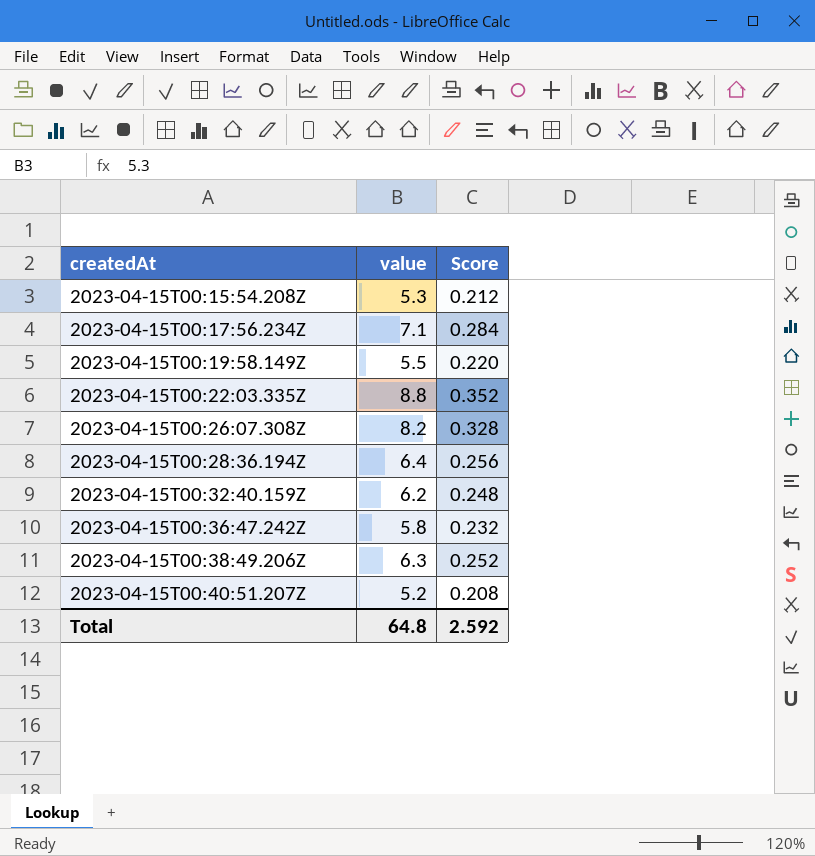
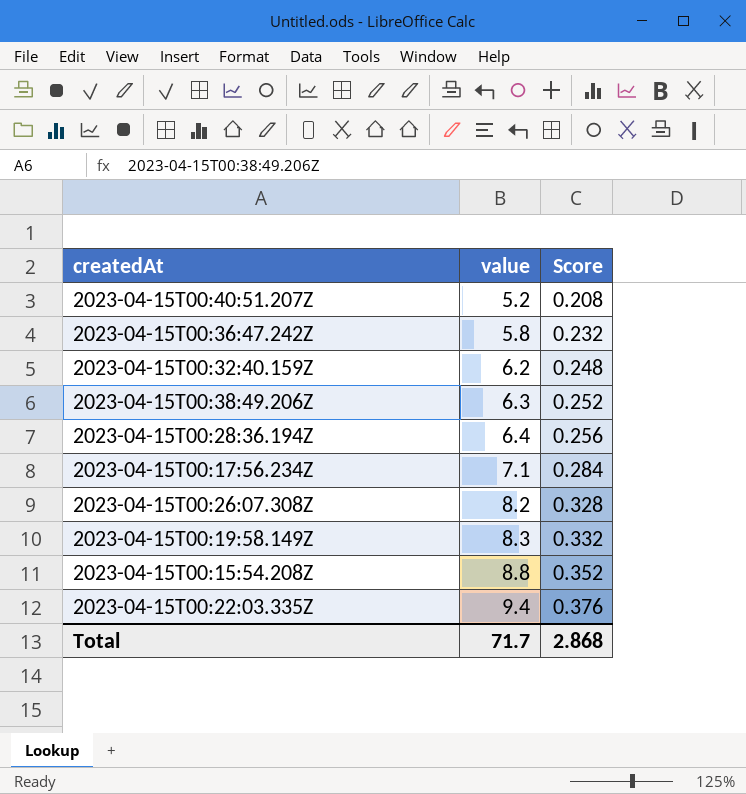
row order: createdAt ascending -> value ascending
2023-04-15T00:19:58.149Z | value: 5.5 -> 8.3
2023-04-15T00:19:58.149Z | Score: 0.220 -> 0.332
2023-04-15T00:15:54.208Z | value: 5.3 -> 8.8
2023-04-15T00:15:54.208Z | Score: 0.212 -> 0.352
2023-04-15T00:22:03.335Z | value: 8.8 -> 9.4
2023-04-15T00:22:03.335Z | Score: 0.352 -> 0.376
Total | value: 64.8 -> 71.7
Total | Score: 2.592 -> 2.868

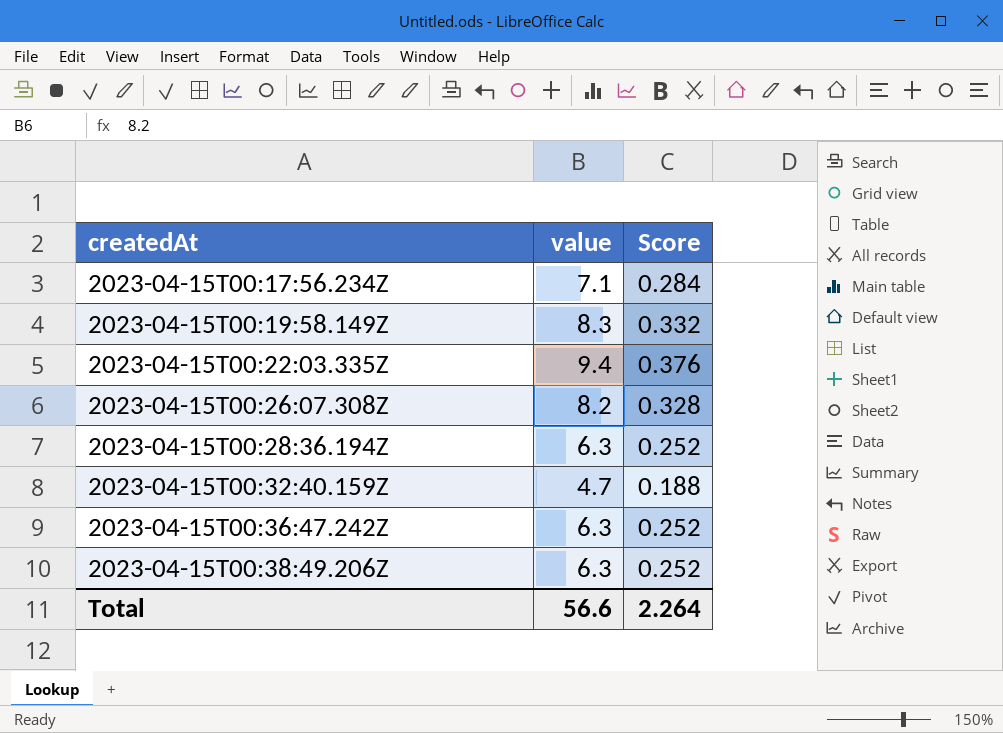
row order: value ascending -> createdAt ascending
row 2023-04-15T00:40:51.207Z: 5.2 | 0.208 -> none
row 2023-04-15T00:15:54.208Z: 8.8 | 0.352 -> none
2023-04-15T00:28:36.194Z | value: 6.4 -> 6.3
2023-04-15T00:28:36.194Z | Score: 0.256 -> 0.252
2023-04-15T00:32:40.159Z | value: 6.2 -> 4.7
2023-04-15T00:32:40.159Z | Score: 0.248 -> 0.188
2023-04-15T00:36:47.242Z | value: 5.8 -> 6.3
2023-04-15T00:36:47.242Z | Score: 0.232 -> 0.252
Total | value: 71.7 -> 56.6
Total | Score: 2.868 -> 2.264

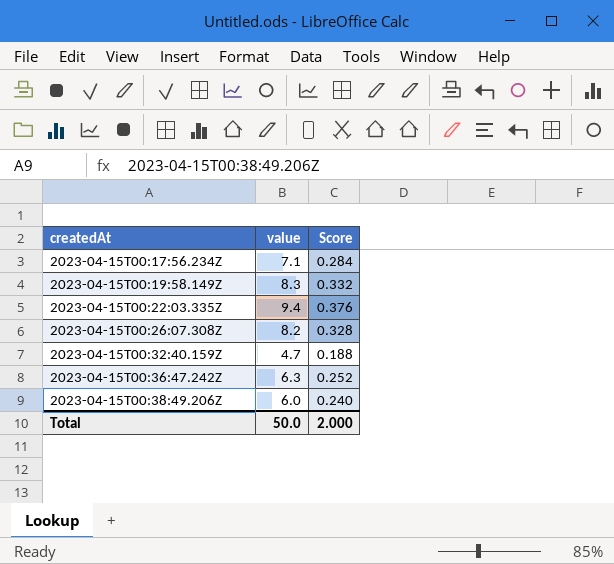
row 2023-04-15T00:28:36.194Z: 6.3 | 0.252 -> none
2023-04-15T00:38:49.206Z | value: 6.3 -> 6.0
2023-04-15T00:38:49.206Z | Score: 0.252 -> 0.240
Total | value: 56.6 -> 50.0
Total | Score: 2.264 -> 2.000

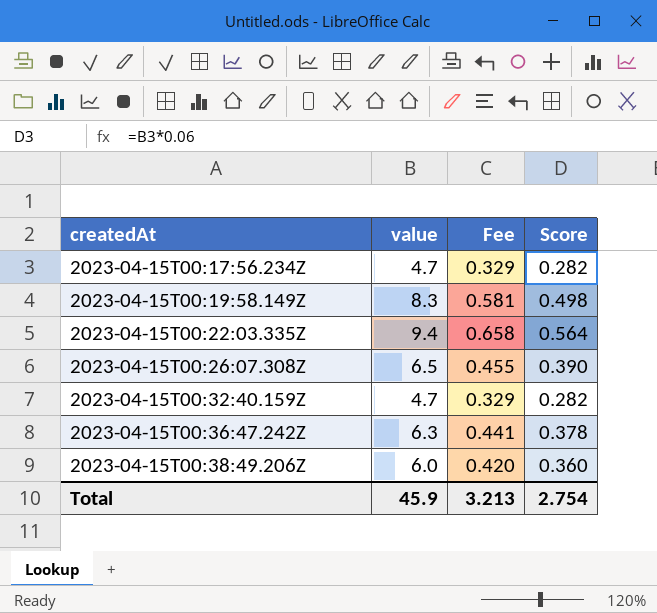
column Fee | formula: none -> [value] * 0.07
column Score | formula: [value] * 0.04 -> [value] * 0.06
2023-04-15T00:17:56.234Z | value: 7.1 -> 4.7
2023-04-15T00:26:07.308Z | value: 8.2 -> 6.5
Total | value: 50.0 -> 45.9
Total | Score: 2.000 -> 2.754

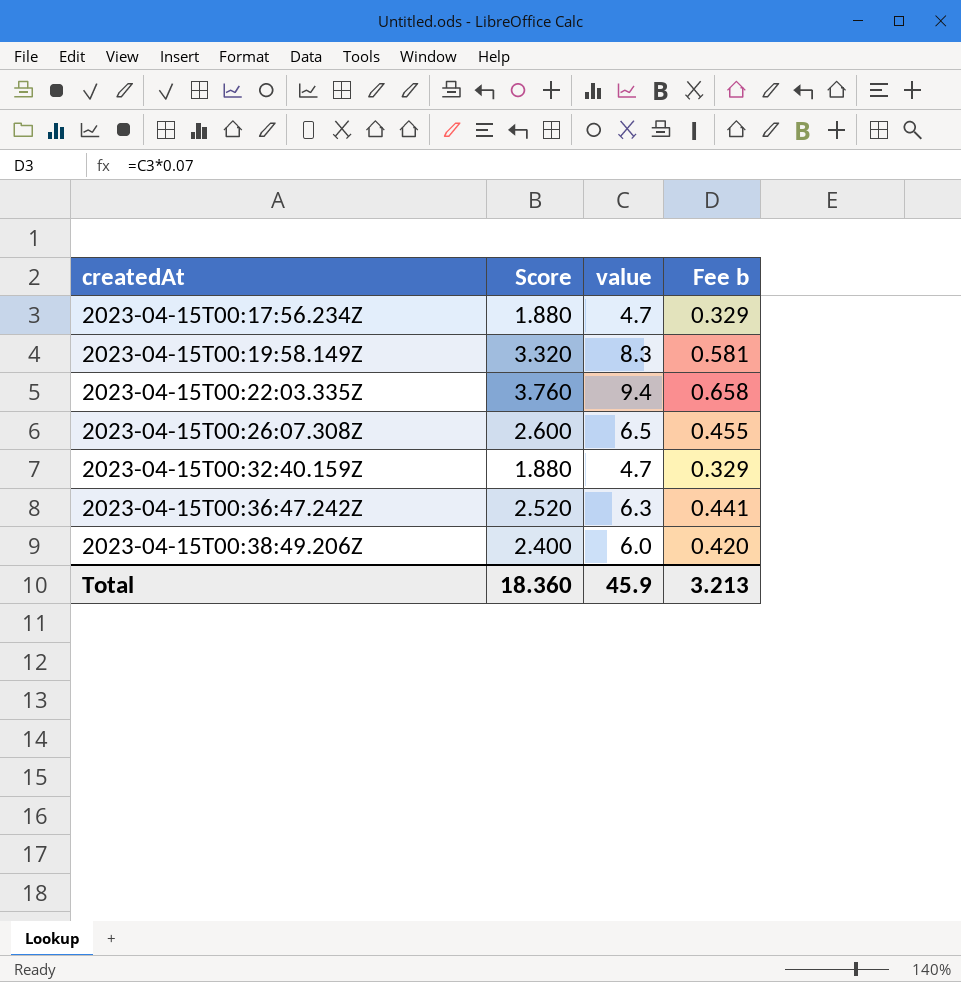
column Score | formula: [value] * 0.06 -> [value] * 0.4
column Score | position: 4 -> 2
column name: Fee -> Fee b
Total | Score: 2.754 -> 18.360

